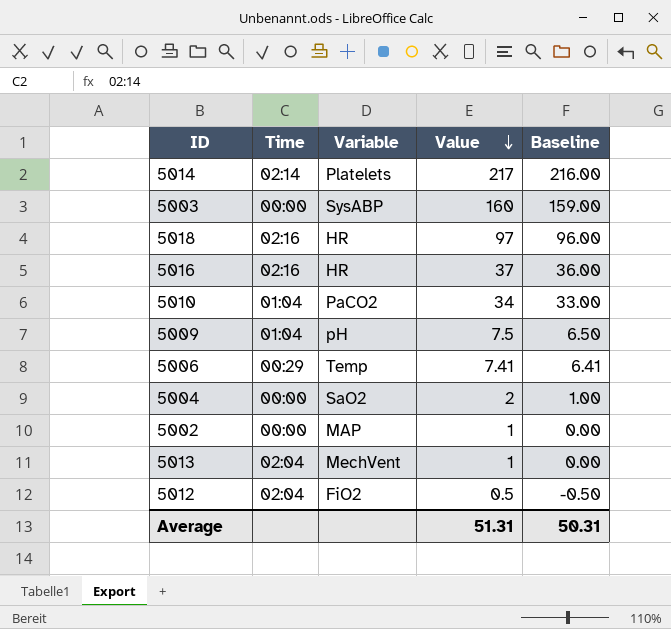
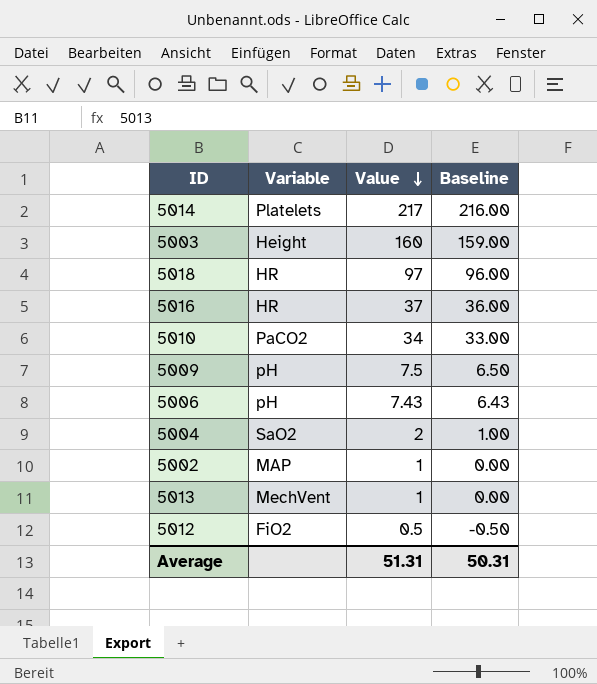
column Time | position: 2 -> none
5003 | Variable: SysABP -> Height
5006 | Variable: Temp -> pH
5006 | Value: 7.41 -> 7.43
5006 | Baseline: 6.41 -> 6.43

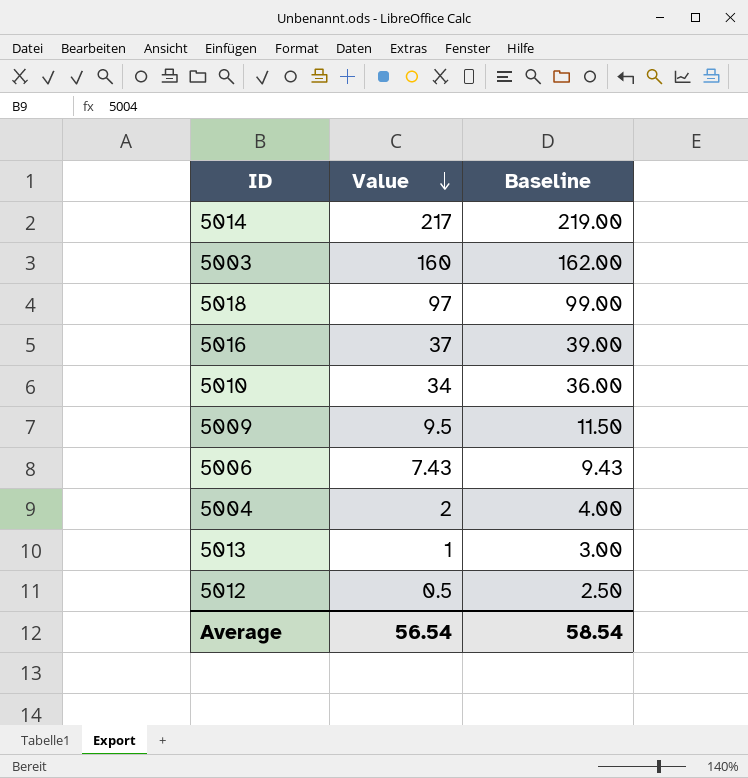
column Variable | position: 2 -> none
column Baseline | formula: [Value] - 1 -> [Value] + 2
row 5002: MAP | 1 | 0.00 -> none
5009 | Value: 7.5 -> 9.5
Average | Value: 51.31 -> 56.54
Average | Baseline: 50.31 -> 58.54

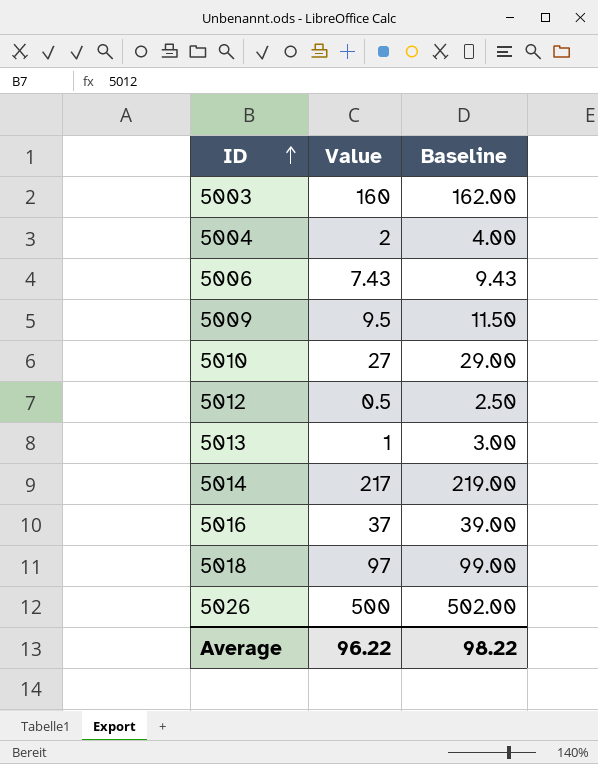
row order: Value descending -> ID ascending
5010 | Value: 34 -> 27
5010 | Baseline: 36.00 -> 29.00
row 5026: none -> 500 | 502.00
Average | Value: 56.54 -> 96.22
Average | Baseline: 58.54 -> 98.22

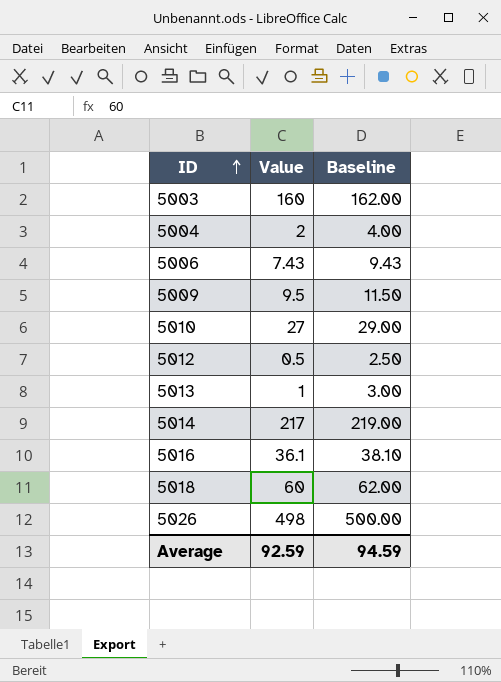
5016 | Value: 37 -> 36.1
5016 | Baseline: 39.00 -> 38.10
5018 | Value: 97 -> 60
5018 | Baseline: 99.00 -> 62.00
5026 | Value: 500 -> 498
5026 | Baseline: 502.00 -> 500.00
Average | Value: 96.22 -> 92.59
Average | Baseline: 98.22 -> 94.59

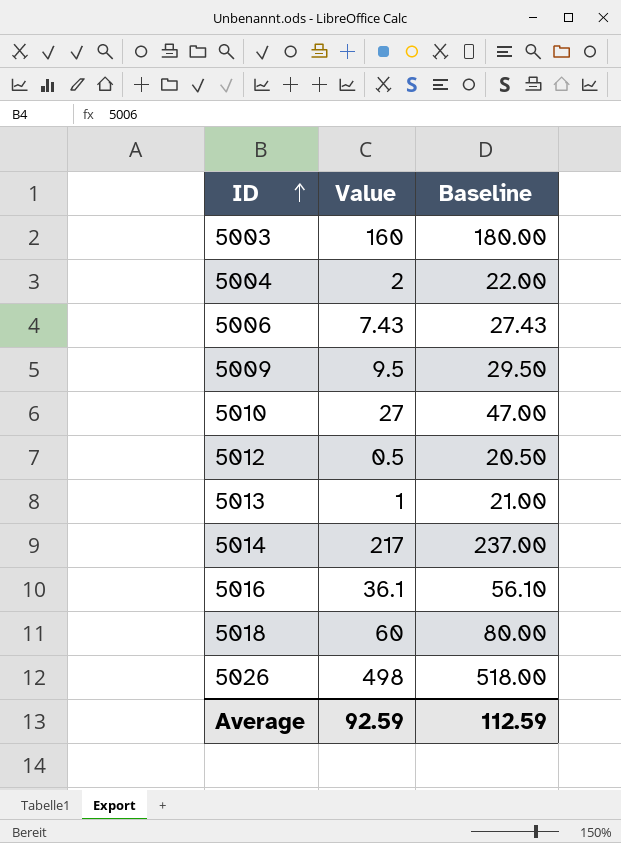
column Baseline | formula: [Value] + 2 -> [Value] + 20
Average | Baseline: 94.59 -> 112.59

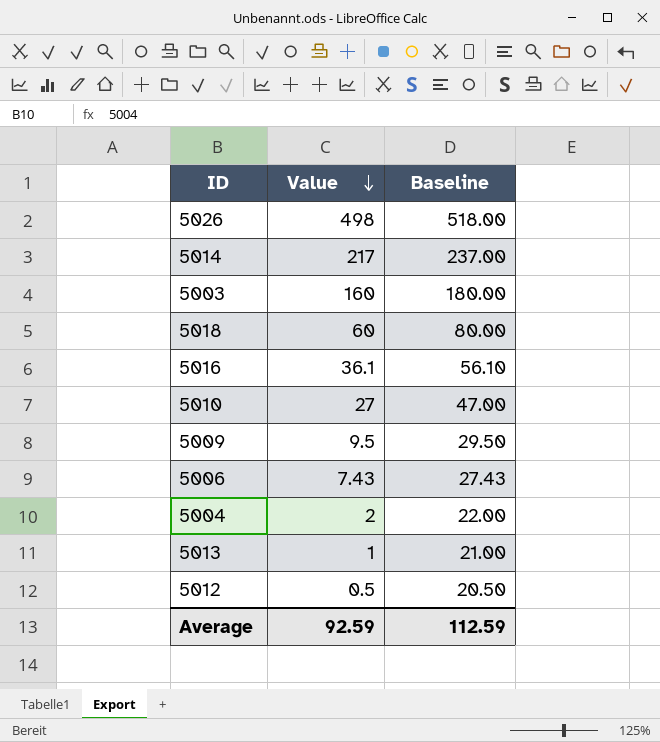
row order: ID ascending -> Value descending

